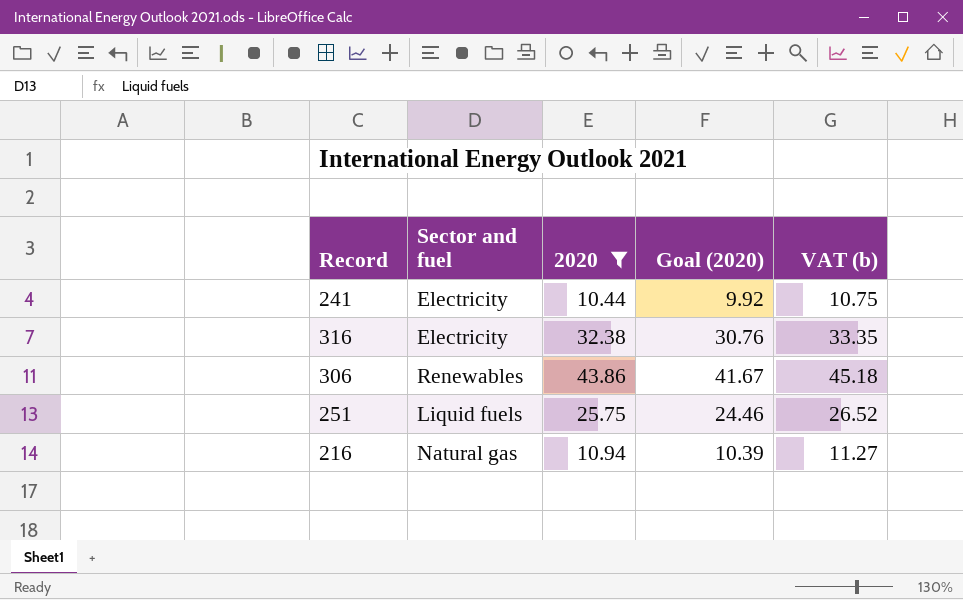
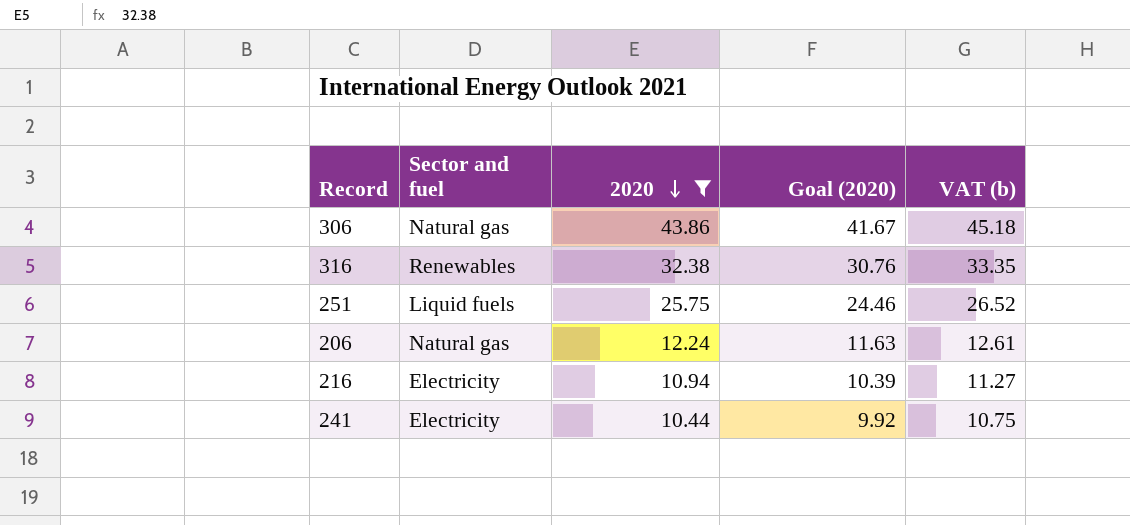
row order: none -> 2020 descending
306 | Sector and fuel: Renewables -> Natural gas
316 | Sector and fuel: Electricity -> Renewables
row 206: none -> Natural gas | 12.24 | 11.63 | 12.61
216 | Sector and fuel: Natural gas -> Electricity

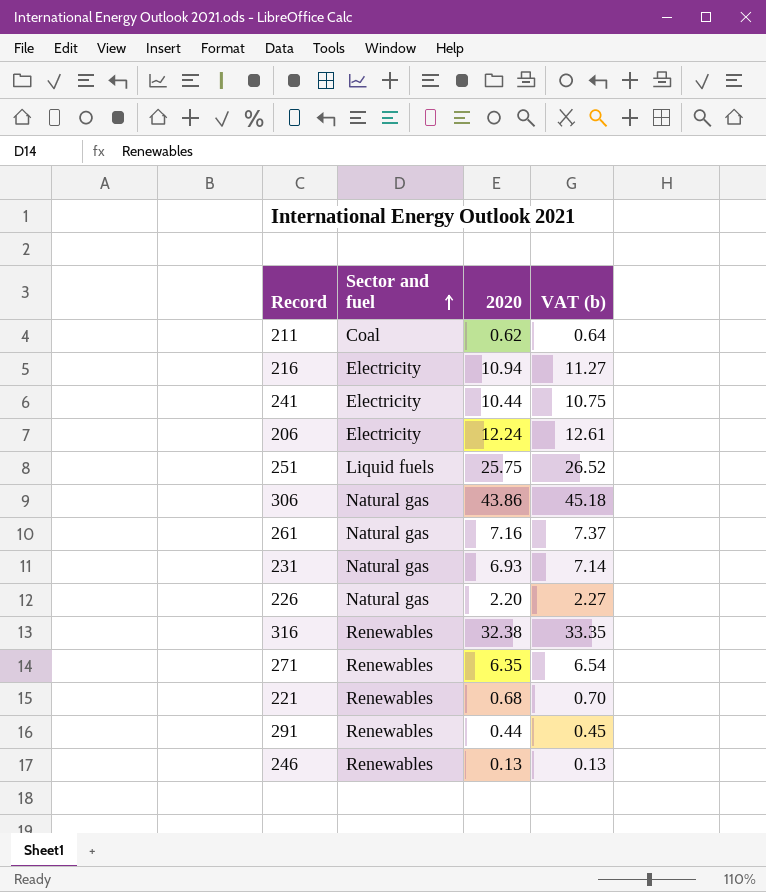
filter: 2020 >= 10.44 -> none
row order: 2020 descending -> Sector and fuel ascending
column Goal (2020) | formula: [2020] * 0.95 -> none
206 | Sector and fuel: Natural gas -> Electricity

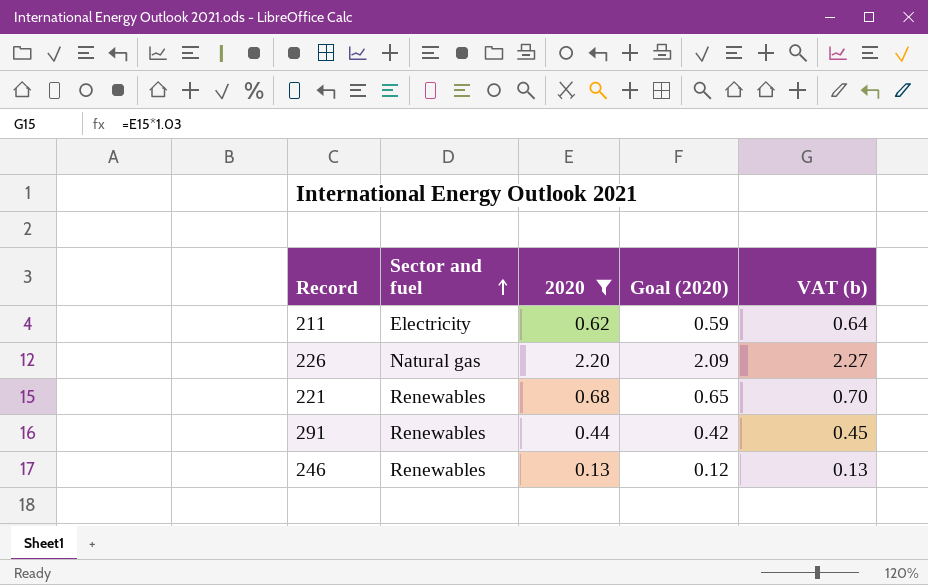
filter: none -> 2020 <= 2.20
column Goal (2020) | formula: none -> [2020] * 0.95
211 | Sector and fuel: Coal -> Electricity

